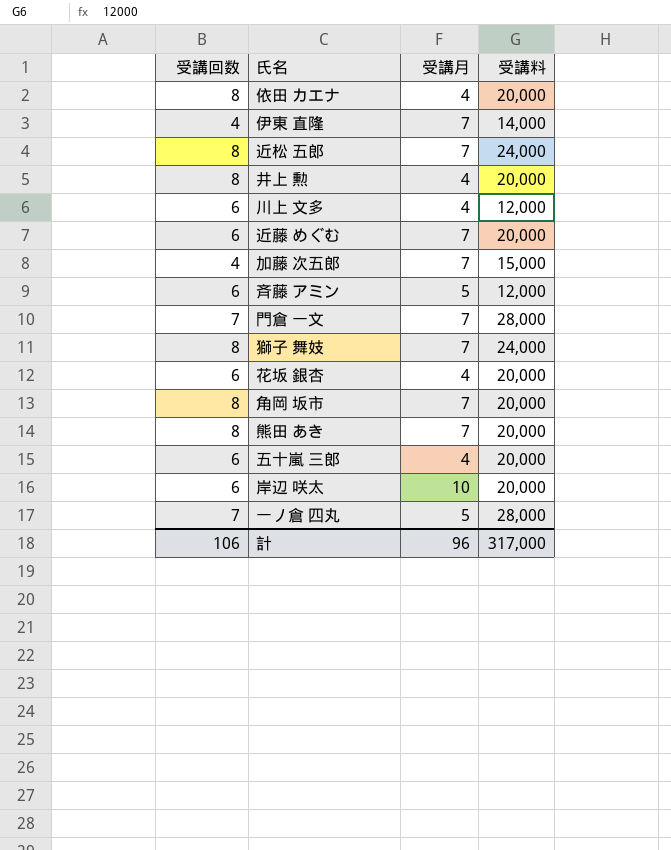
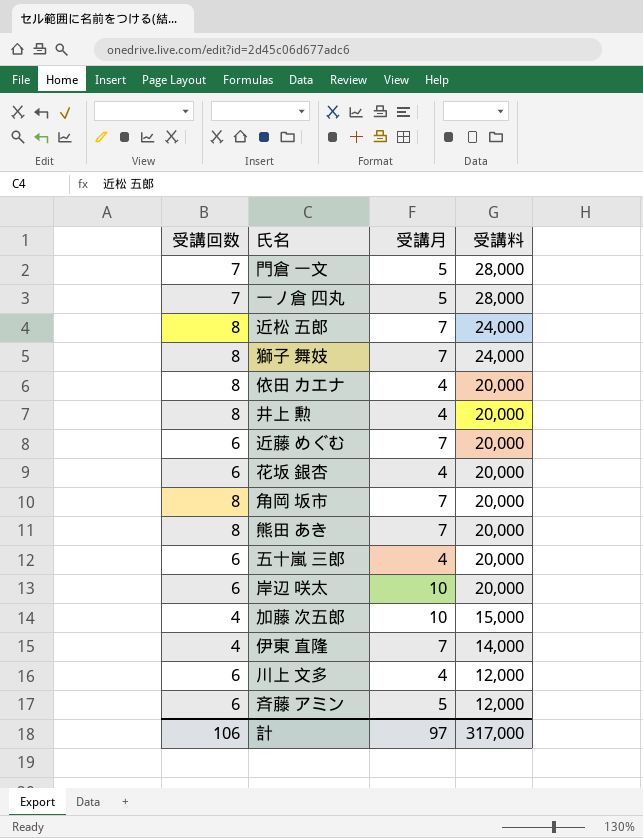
row order: none -> 受講料 descending
門倉 一文 | 受講月: 7 -> 5
加藤 次五郎 | 受講月: 7 -> 10
計 | 受講月: 96 -> 97

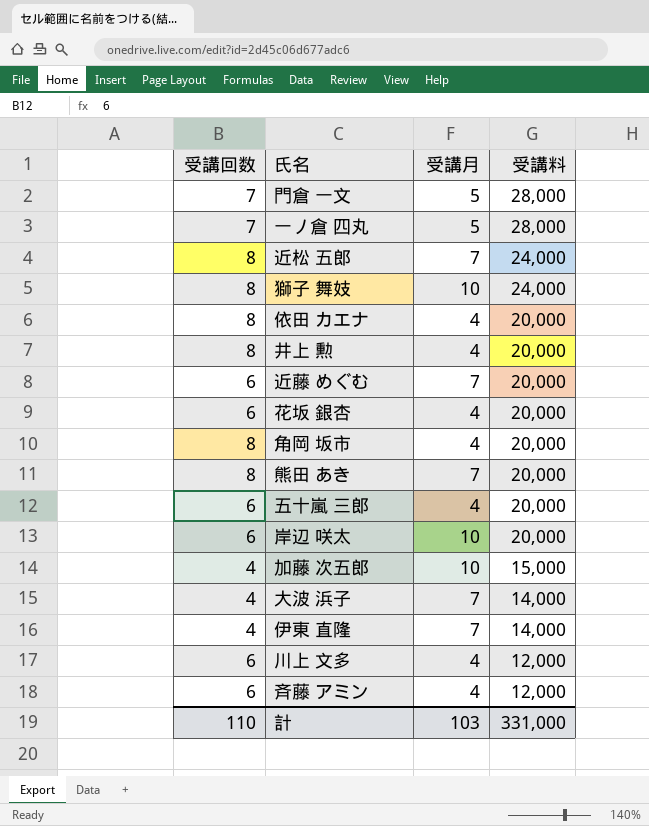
獅子 舞妓 | 受講月: 7 -> 10
角岡 坂市 | 受講月: 7 -> 4
row 大波 浜子: none -> 4 | 7 | 14,000
斉藤 アミン | 受講月: 5 -> 4
計 | 受講回数: 106 -> 110
計 | 受講月: 97 -> 103
計 | 受講料: 317,000 -> 331,000

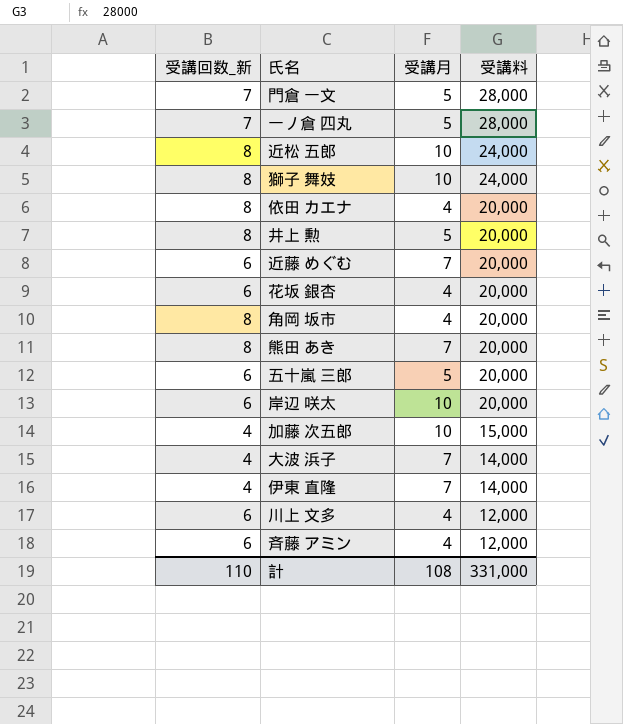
column name: 受講回数 -> 受講回数_新
近松 五郎 | 受講月: 7 -> 10
井上 勲 | 受講月: 4 -> 5
五十嵐 三郎 | 受講月: 4 -> 5
計 | 受講月: 103 -> 108

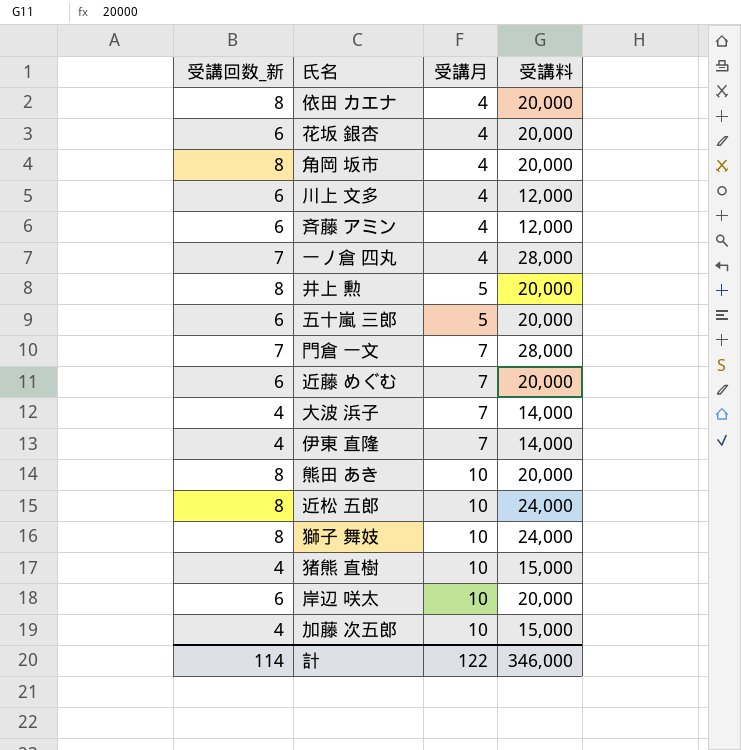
row order: 受講料 descending -> 受講月 ascending
一ノ倉 四丸 | 受講月: 5 -> 4
門倉 一文 | 受講月: 5 -> 7
熊田 あき | 受講月: 7 -> 10
row 猪熊 直樹: none -> 4 | 10 | 15,000
計 | 受講回数_新: 110 -> 114
計 | 受講月: 108 -> 122
計 | 受講料: 331,000 -> 346,000

